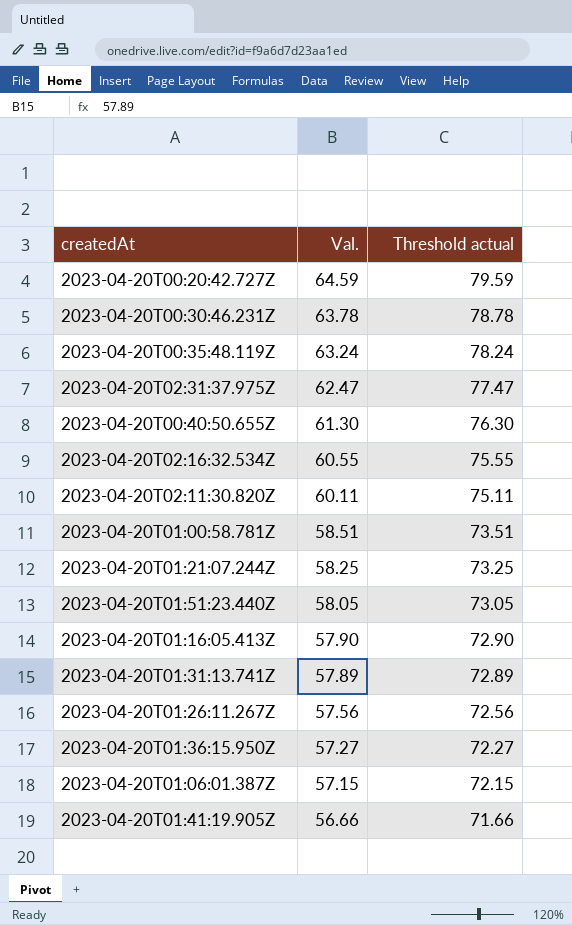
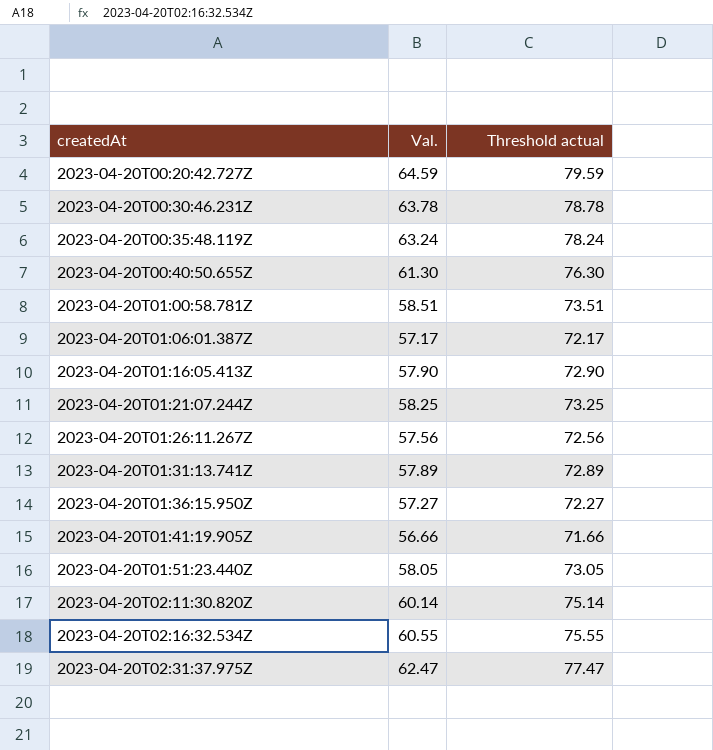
row order: Val. descending -> createdAt ascending
2023-04-20T01:06:01.387Z | Val.: 57.15 -> 57.17
2023-04-20T01:06:01.387Z | Threshold actual: 72.15 -> 72.17
2023-04-20T02:11:30.820Z | Val.: 60.11 -> 60.14
2023-04-20T02:11:30.820Z | Threshold actual: 75.11 -> 75.14

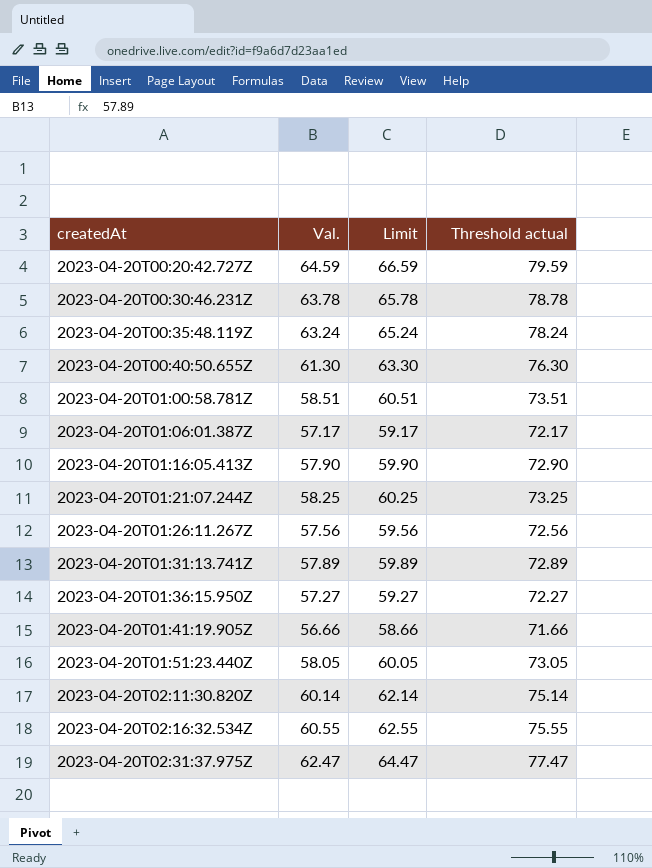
column Limit | formula: none -> [Val.] + 2

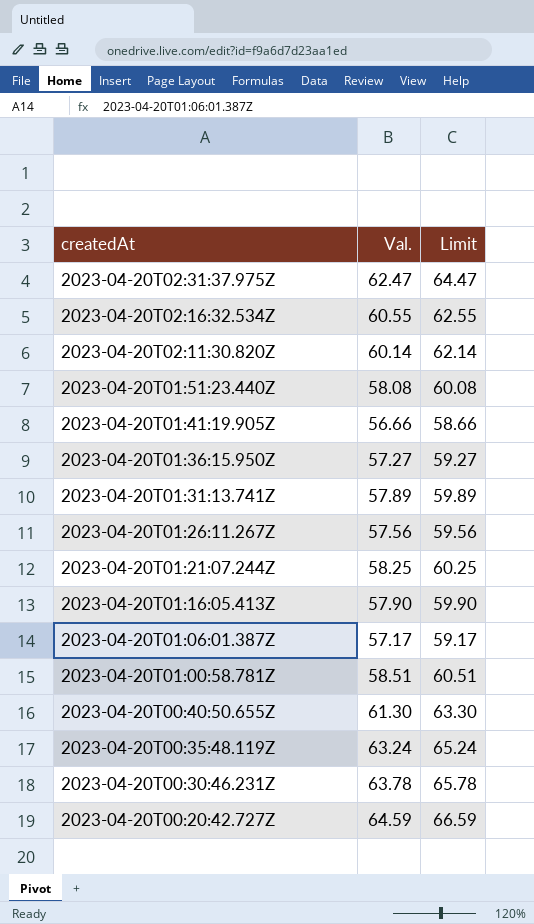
row order: createdAt ascending -> createdAt descending
column Threshold actual | formula: [Val.] + 15 -> none
2023-04-20T01:51:23.440Z | Val.: 58.05 -> 58.08
2023-04-20T01:51:23.440Z | Limit: 60.05 -> 60.08

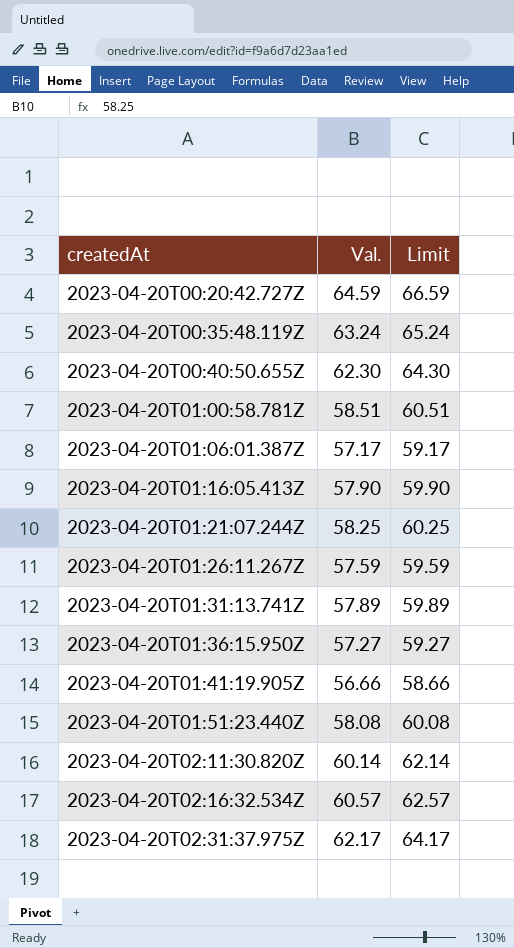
row order: createdAt descending -> createdAt ascending
row 2023-04-20T00:30:46.231Z: 63.78 | 65.78 -> none
2023-04-20T00:40:50.655Z | Val.: 61.30 -> 62.30
2023-04-20T00:40:50.655Z | Limit: 63.30 -> 64.30
2023-04-20T01:26:11.267Z | Val.: 57.56 -> 57.59
2023-04-20T01:26:11.267Z | Limit: 59.56 -> 59.59
2023-04-20T02:16:32.534Z | Val.: 60.55 -> 60.57
2023-04-20T02:16:32.534Z | Limit: 62.55 -> 62.57
2023-04-20T02:31:37.975Z | Val.: 62.47 -> 62.17
2023-04-20T02:31:37.975Z | Limit: 64.47 -> 64.17

